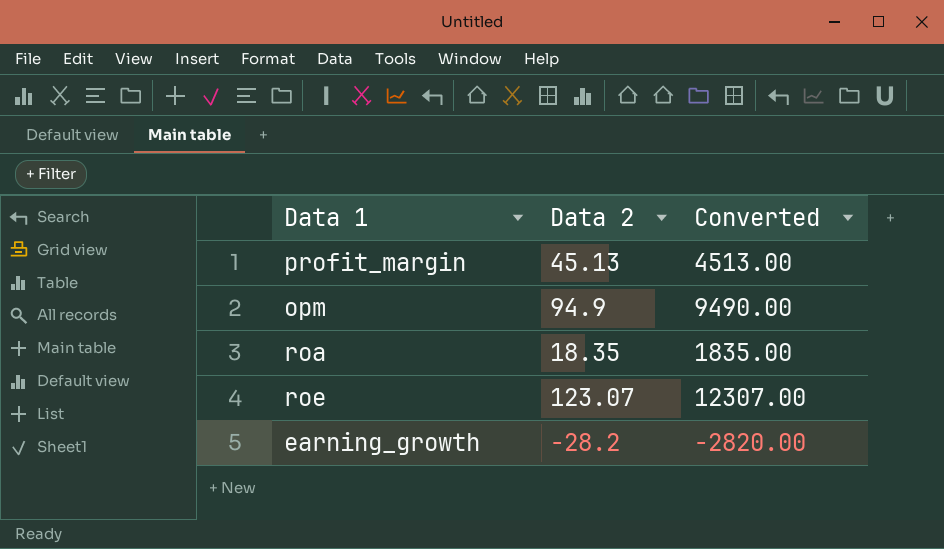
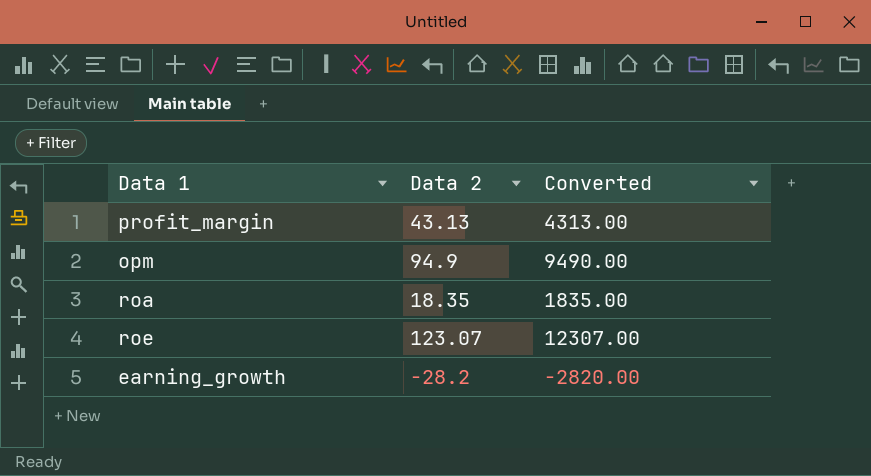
profit_margin | Data 2: 45.13 -> 43.13
profit_margin | Converted: 4513.00 -> 4313.00

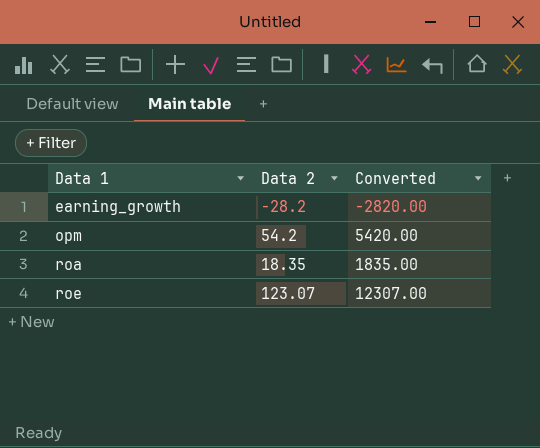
row order: none -> Data 1 ascending
row profit_margin: 43.13 | 4313.00 -> none
opm | Data 2: 94.9 -> 54.2
opm | Converted: 9490.00 -> 5420.00

